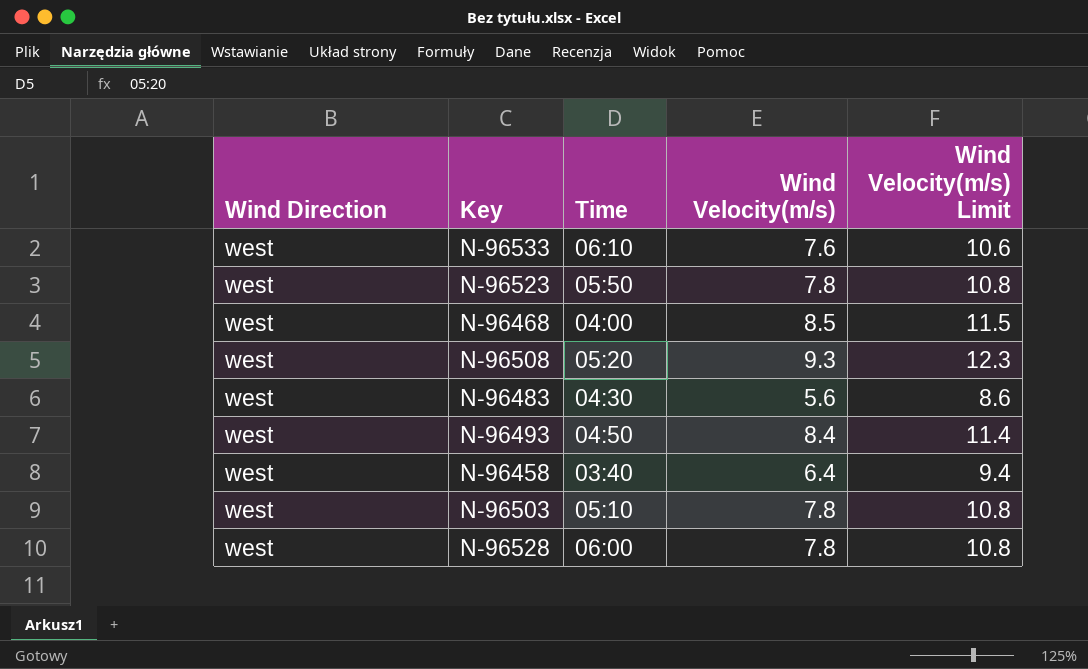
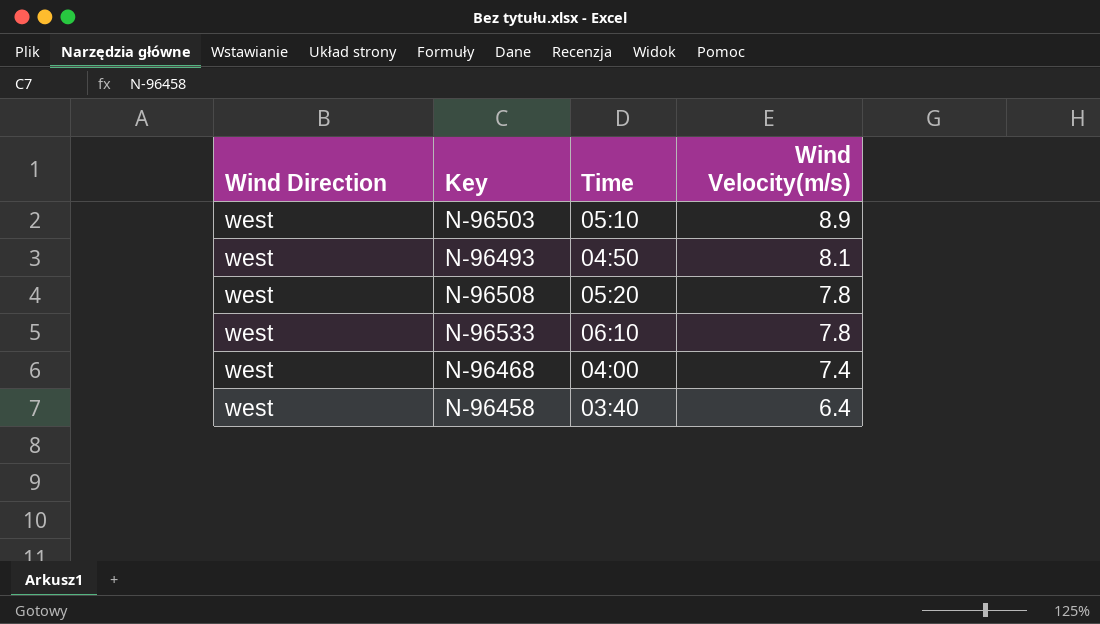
row order: none -> Wind Velocity(m/s) descending
column Wind Velocity(m/s) Limit | formula: [Wind Velocity(m/s)] + 3 -> none
row N-96523: west | 05:50 | 7.8 | 10.8 -> none
row N-96483: west | 04:30 | 5.6 | 8.6 -> none
row N-96528: west | 06:00 | 7.8 | 10.8 -> none
N-96503 | Wind Velocity(m/s): 7.8 -> 8.9
N-96493 | Wind Velocity(m/s): 8.4 -> 8.1
N-96508 | Wind Velocity(m/s): 9.3 -> 7.8
N-96533 | Wind Velocity(m/s): 7.6 -> 7.8
N-96468 | Wind Velocity(m/s): 8.5 -> 7.4

